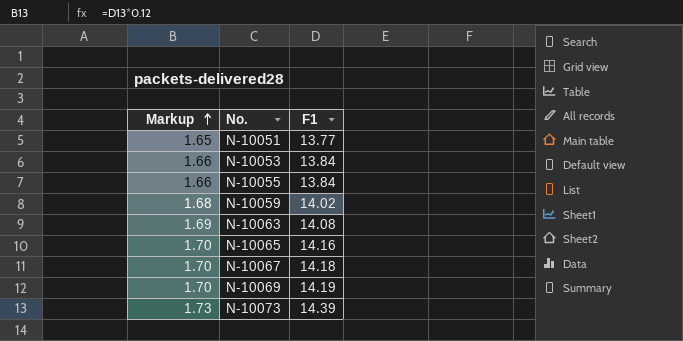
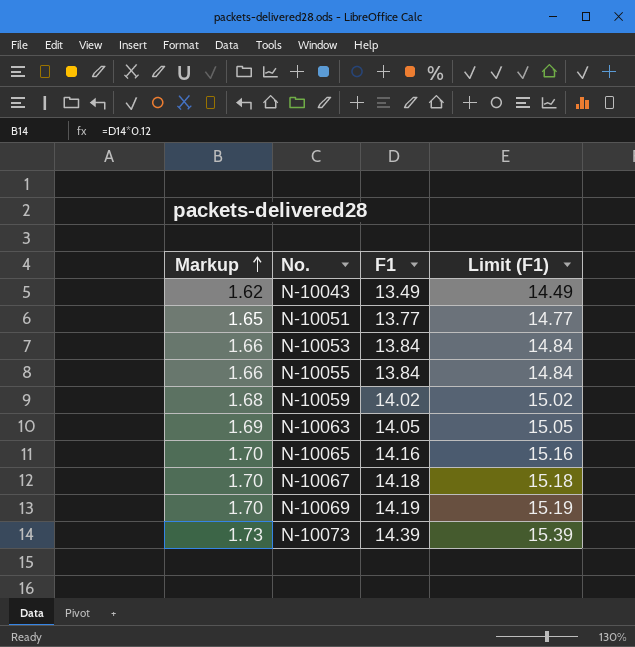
column Limit (F1) | formula: none -> [F1] + 1
row N-10043: none -> 1.62 | 13.49 | 14.49
N-10063 | F1: 14.08 -> 14.05

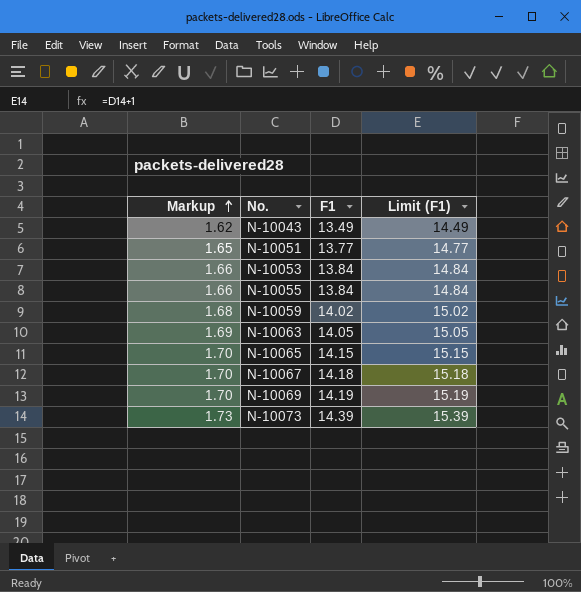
N-10065 | F1: 14.16 -> 14.15
N-10065 | Limit (F1): 15.16 -> 15.15

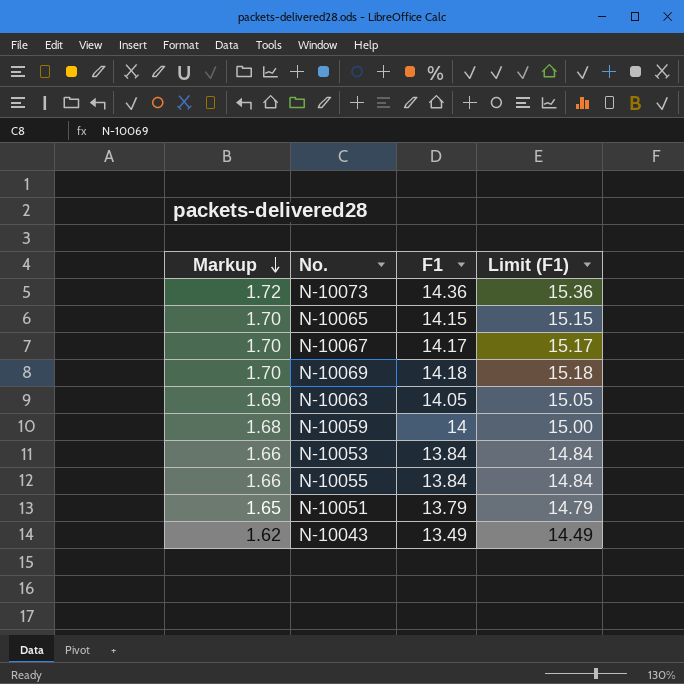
row order: Markup ascending -> Markup descending
N-10073 | Markup: 1.73 -> 1.72
N-10073 | F1: 14.39 -> 14.36
N-10073 | Limit (F1): 15.39 -> 15.36
N-10067 | F1: 14.18 -> 14.17
N-10067 | Limit (F1): 15.18 -> 15.17
N-10069 | F1: 14.19 -> 14.18
N-10069 | Limit (F1): 15.19 -> 15.18
N-10059 | F1: 14.02 -> 14
N-10059 | Limit (F1): 15.02 -> 15.00
N-10051 | F1: 13.77 -> 13.79
N-10051 | Limit (F1): 14.77 -> 14.79

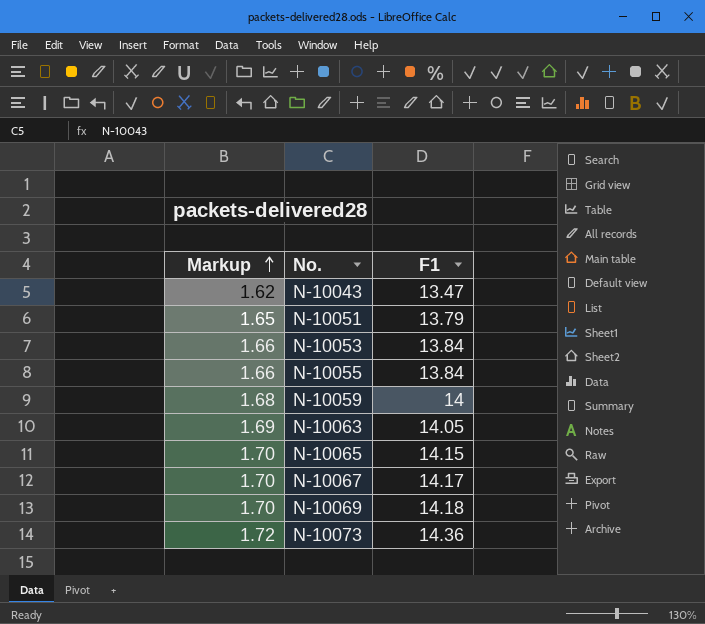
row order: Markup descending -> Markup ascending
column Limit (F1) | formula: [F1] + 1 -> none
N-10043 | F1: 13.49 -> 13.47

